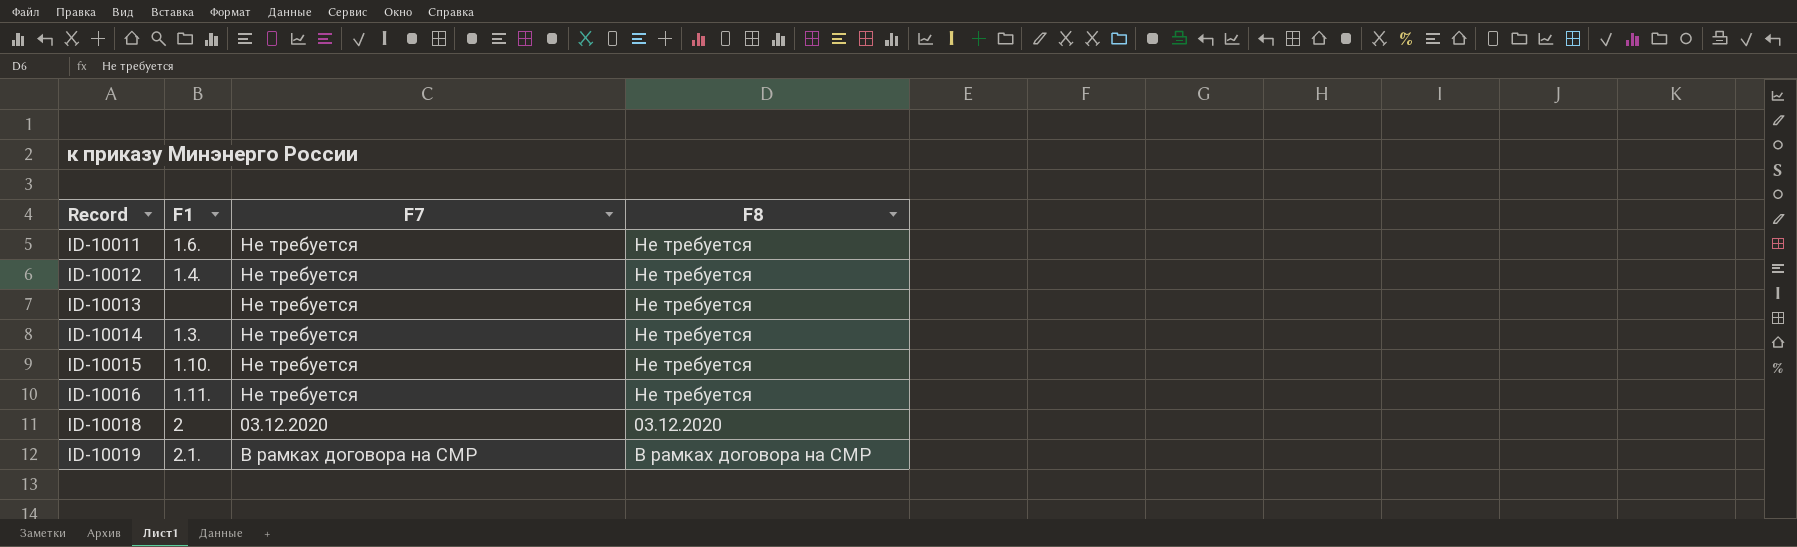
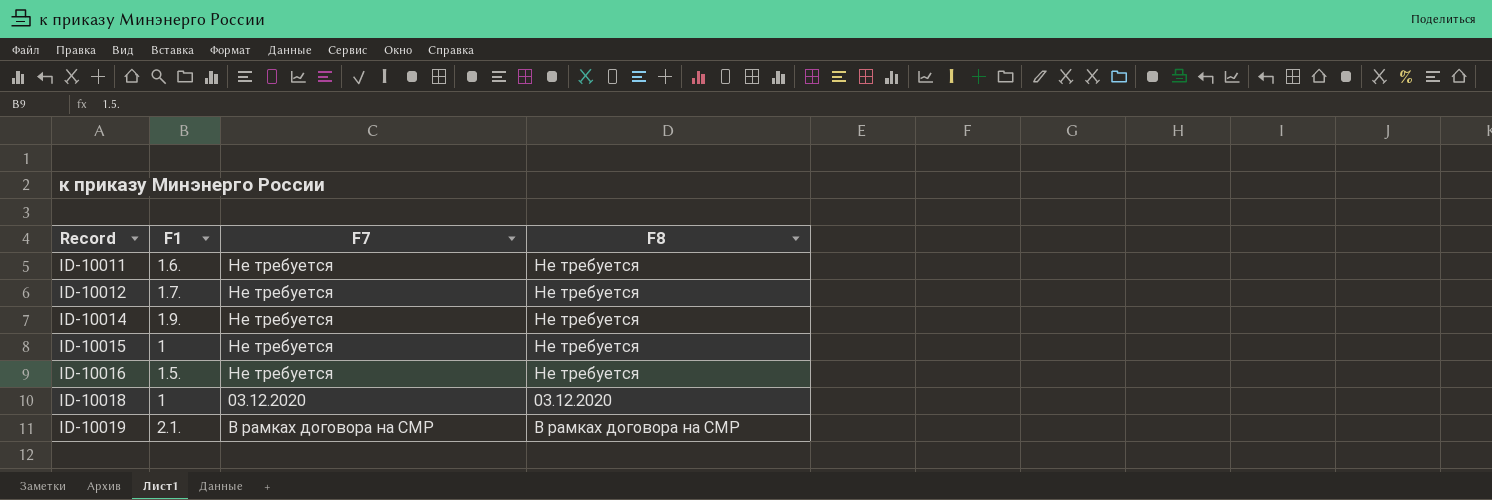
row ID-10013: none | Не требуется | Не требуется -> none
ID-10012 | F1: 1.4. -> 1.7.
ID-10014 | F1: 1.3. -> 1.9.
ID-10015 | F1: 1.10. -> 1
ID-10016 | F1: 1.11. -> 1.5.
ID-10018 | F1: 2 -> 1

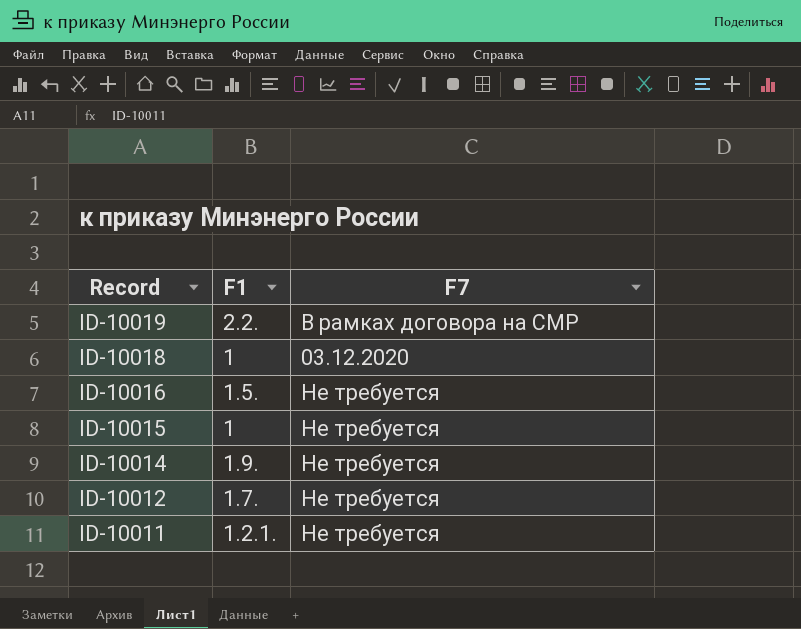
row order: Record ascending -> Record descending
column F8 | position: 4 -> none
ID-10019 | F1: 2.1. -> 2.2.
ID-10011 | F1: 1.6. -> 1.2.1.

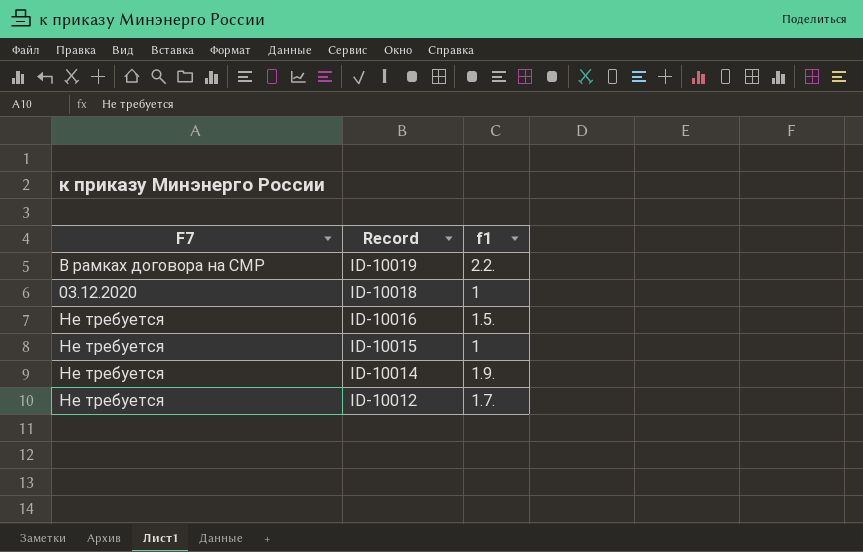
column F7 | position: 3 -> 1
column name: F1 -> f1
row ID-10011: 1.2.1. | Не требуется -> none

